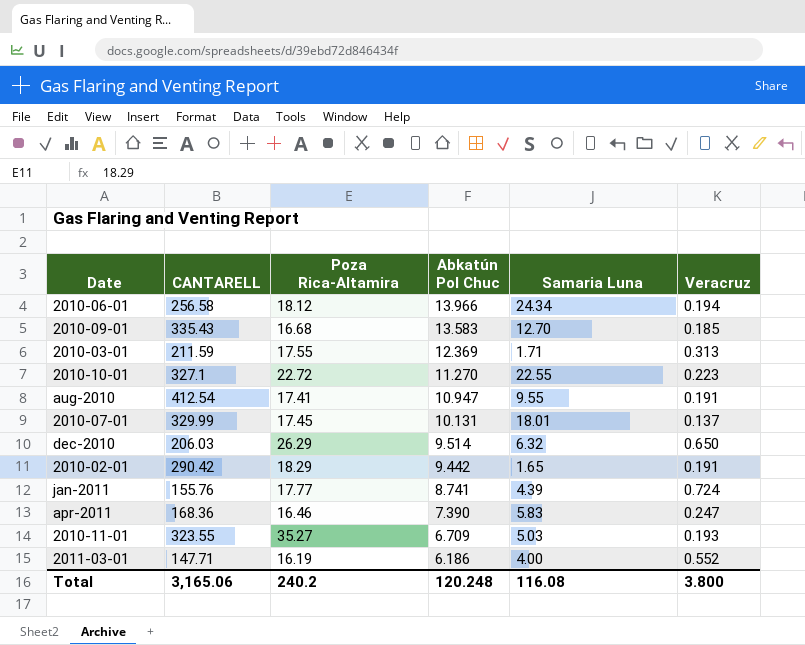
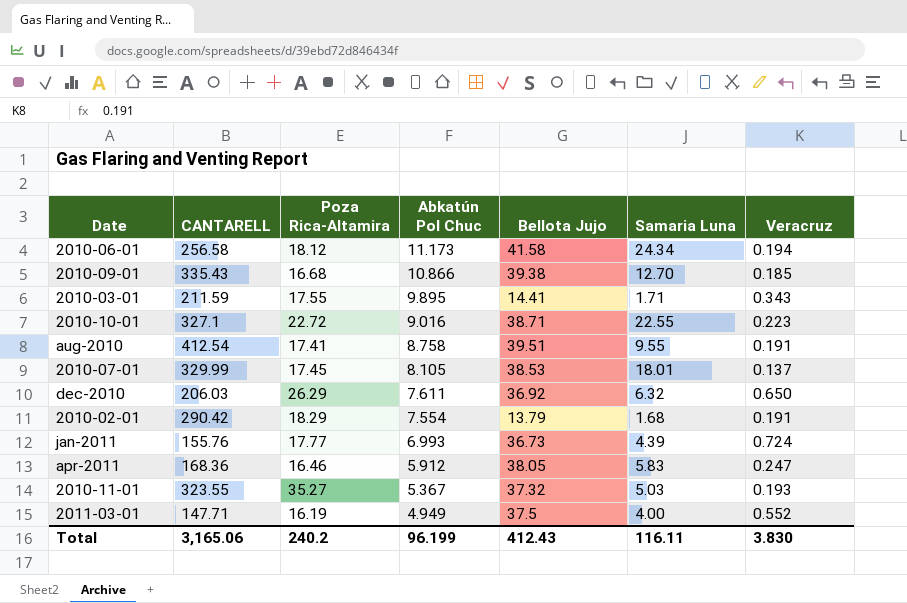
column Bellota Jujo | position: none -> 5
2010-06-01 | Abkatún Pol Chuc: 13.966 -> 11.173
2010-09-01 | Abkatún Pol Chuc: 13.583 -> 10.866
2010-03-01 | Abkatún Pol Chuc: 12.369 -> 9.895
2010-03-01 | Veracruz: 0.313 -> 0.343
2010-10-01 | Abkatún Pol Chuc: 11.270 -> 9.016
aug-2010 | Abkatún Pol Chuc: 10.947 -> 8.758
2010-07-01 | Abkatún Pol Chuc: 10.131 -> 8.105
dec-2010 | Abkatún Pol Chuc: 9.514 -> 7.611
2010-02-01 | Abkatún Pol Chuc: 9.442 -> 7.554
2010-02-01 | Samaria Luna: 1.65 -> 1.68
jan-2011 | Abkatún Pol Chuc: 8.741 -> 6.993
apr-2011 | Abkatún Pol Chuc: 7.390 -> 5.912
2010-11-01 | Abkatún Pol Chuc: 6.709 -> 5.367
2011-03-01 | Abkatún Pol Chuc: 6.186 -> 4.949
Total | Abkatún Pol Chuc: 120.248 -> 96.199
Total | Samaria Luna: 116.08 -> 116.11
Total | Veracruz: 3.800 -> 3.830

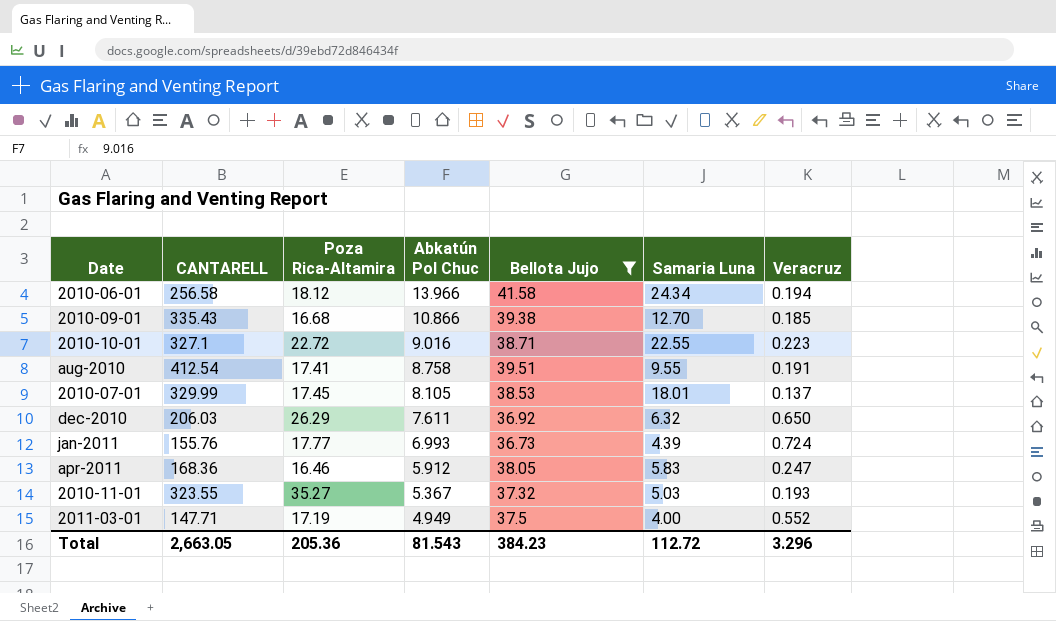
filter: none -> Bellota Jujo >= 36.73
2010-06-01 | Abkatún Pol Chuc: 11.173 -> 13.966
2011-03-01 | Poza Rica-Altamira: 16.19 -> 17.19
Total | CANTARELL: 3,165.06 -> 2,663.05
Total | Poza Rica-Altamira: 240.2 -> 205.36
Total | Abkatún Pol Chuc: 96.199 -> 81.543
Total | Bellota Jujo: 412.43 -> 384.23
Total | Samaria Luna: 116.11 -> 112.72
Total | Veracruz: 3.830 -> 3.296

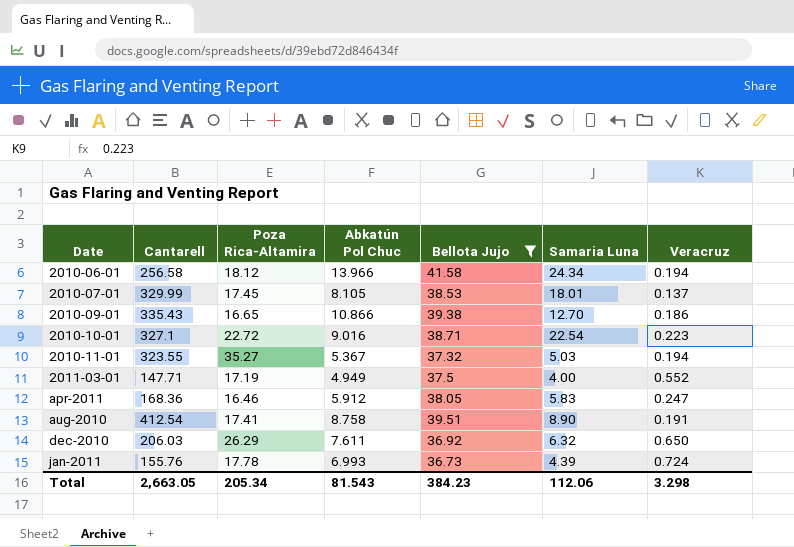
row order: Abkatún Pol Chuc descending -> Date ascending
column name: CANTARELL -> Cantarell
2010-09-01 | Poza Rica-Altamira: 16.68 -> 16.65
2010-09-01 | Veracruz: 0.185 -> 0.186
2010-10-01 | Samaria Luna: 22.55 -> 22.54
2010-11-01 | Veracruz: 0.193 -> 0.194
aug-2010 | Samaria Luna: 9.55 -> 8.90
jan-2011 | Poza Rica-Altamira: 17.77 -> 17.78
Total | Poza Rica-Altamira: 205.36 -> 205.34
Total | Samaria Luna: 112.72 -> 112.06
Total | Veracruz: 3.296 -> 3.298

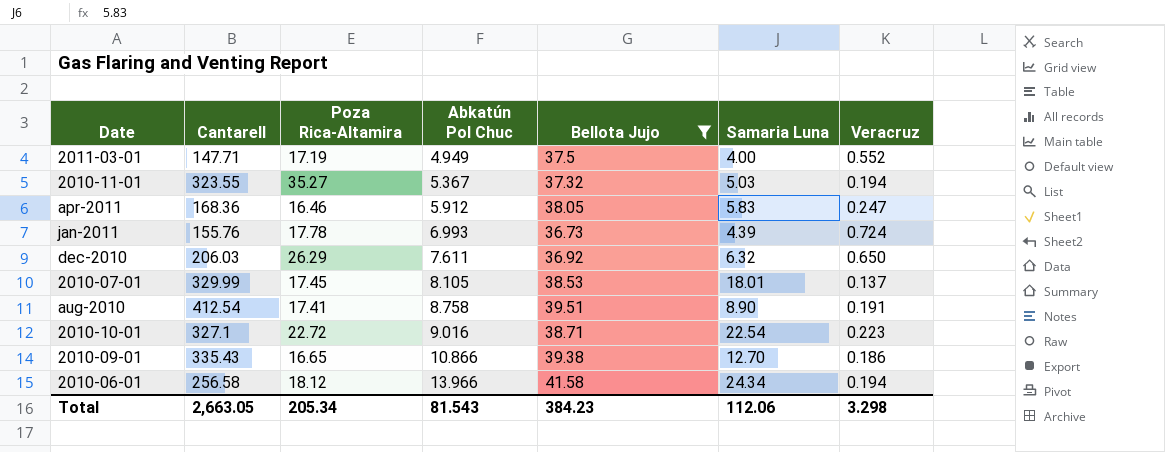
row order: Date ascending -> Abkatún Pol Chuc ascending

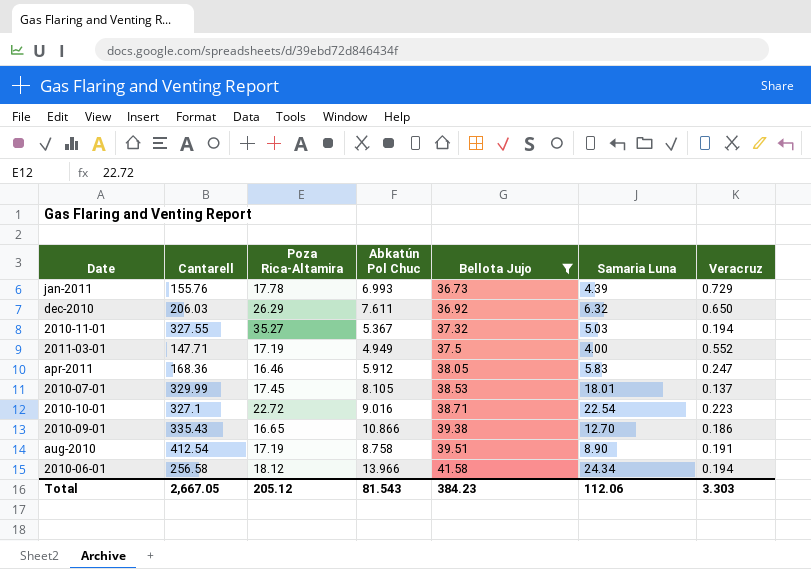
row order: Abkatún Pol Chuc ascending -> Bellota Jujo ascending
jan-2011 | Veracruz: 0.724 -> 0.729
2010-11-01 | Cantarell: 323.55 -> 327.55
aug-2010 | Poza Rica-Altamira: 17.41 -> 17.19
Total | Cantarell: 2,663.05 -> 2,667.05
Total | Poza Rica-Altamira: 205.34 -> 205.12
Total | Veracruz: 3.298 -> 3.303

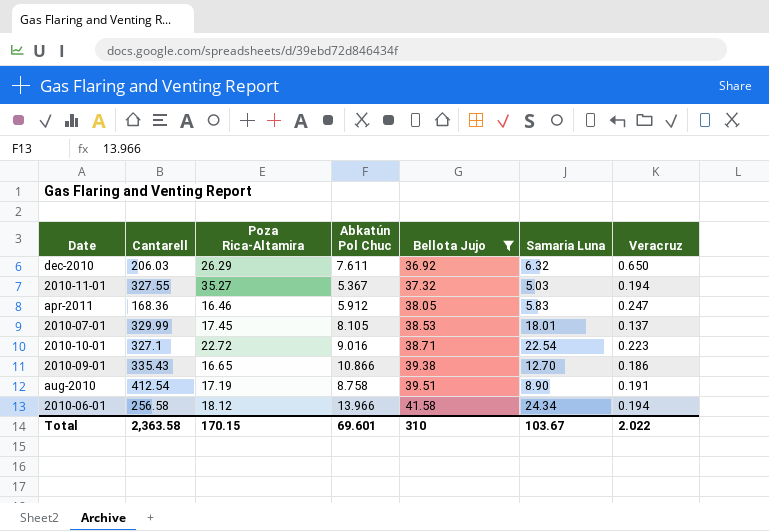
row jan-2011: 155.76 | 17.78 | 6.993 | 36.73 | 4.39 | 0.729 -> none
row 2011-03-01: 147.71 | 17.19 | 4.949 | 37.5 | 4.00 | 0.552 -> none
Total | Cantarell: 2,667.05 -> 2,363.58
Total | Poza Rica-Altamira: 205.12 -> 170.15
Total | Abkatún Pol Chuc: 81.543 -> 69.601
Total | Bellota Jujo: 384.23 -> 310
Total | Samaria Luna: 112.06 -> 103.67
Total | Veracruz: 3.303 -> 2.022

